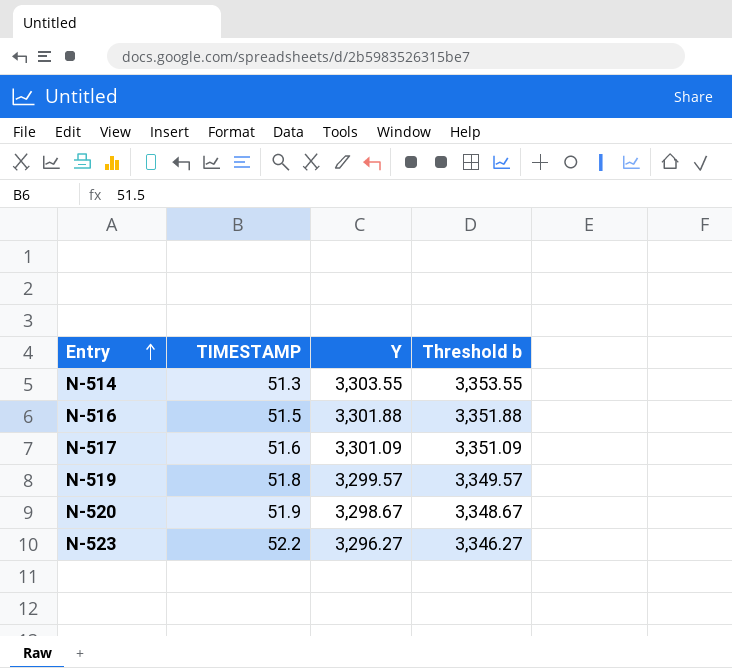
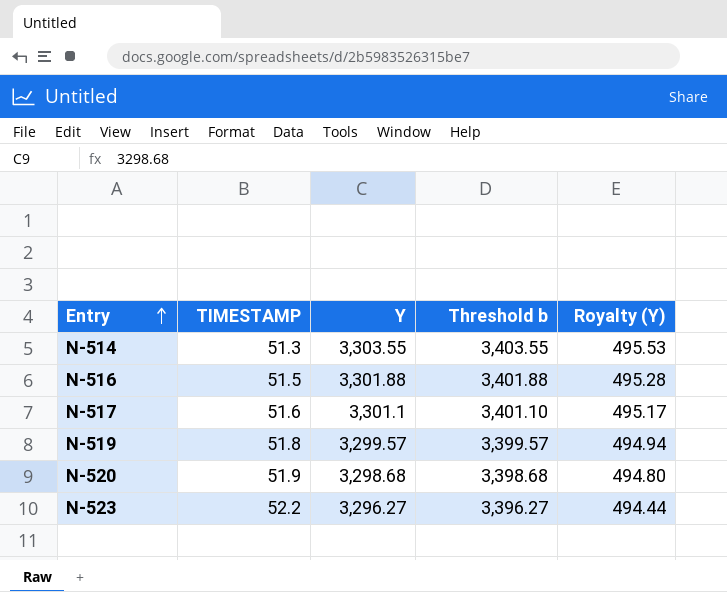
column Threshold b | formula: [Y] + 50 -> [Y] + 100
column Royalty (Y) | formula: none -> [Y] * 0.15
N-517 | Y: 3,301.09 -> 3,301.1
N-520 | Y: 3,298.67 -> 3,298.68

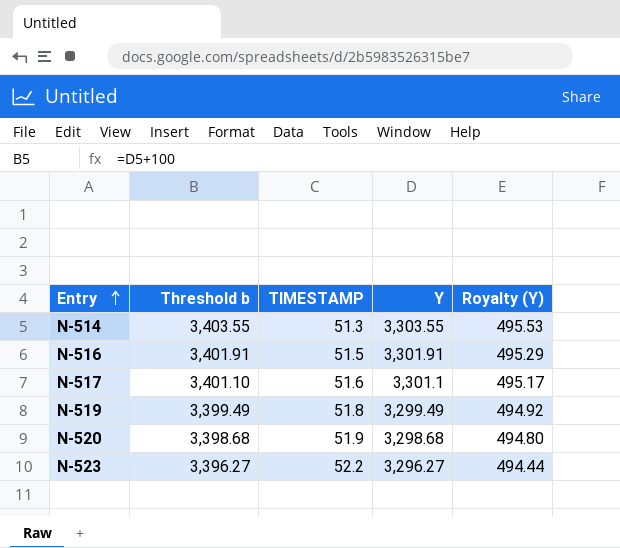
column Threshold b | position: 4 -> 2
N-516 | Threshold b: 3,401.88 -> 3,401.91
N-516 | Y: 3,301.88 -> 3,301.91
N-516 | Royalty (Y): 495.28 -> 495.29
N-519 | Threshold b: 3,399.57 -> 3,399.49
N-519 | Y: 3,299.57 -> 3,299.49
N-519 | Royalty (Y): 494.94 -> 494.92

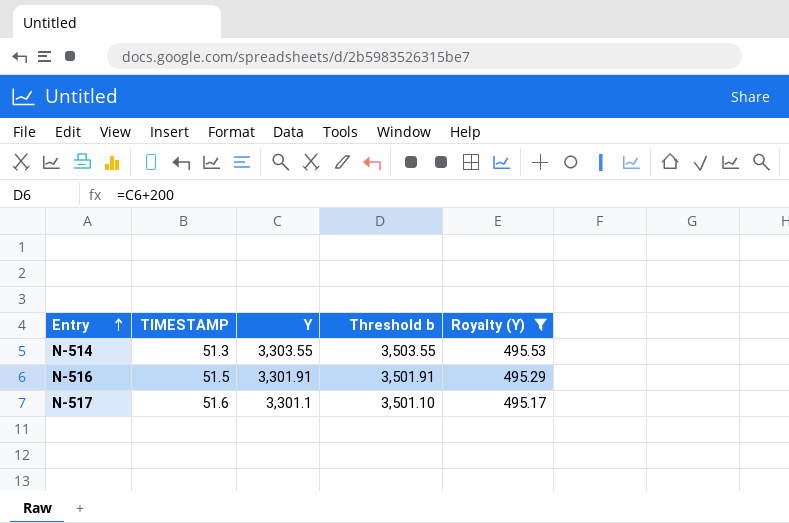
filter: none -> Royalty (Y) >= 495.17
column Threshold b | formula: [Y] + 100 -> [Y] + 200
column Threshold b | position: 2 -> 4

